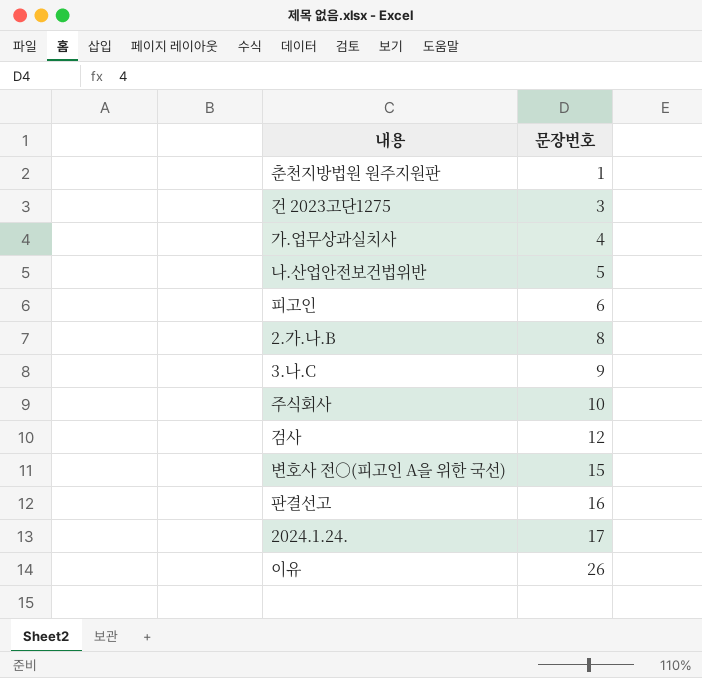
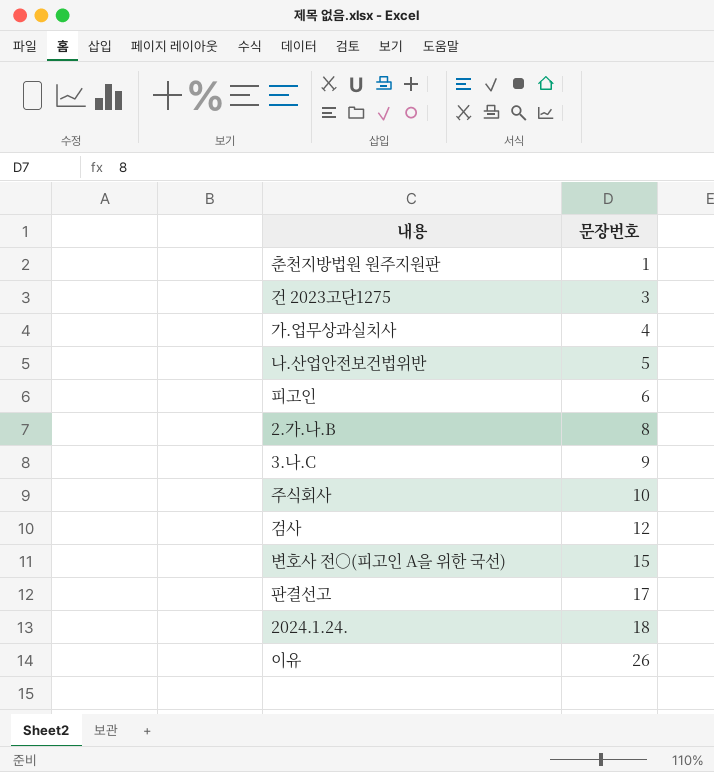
판결선고 | 문장번호: 16 -> 17
2024.1.24. | 문장번호: 17 -> 18

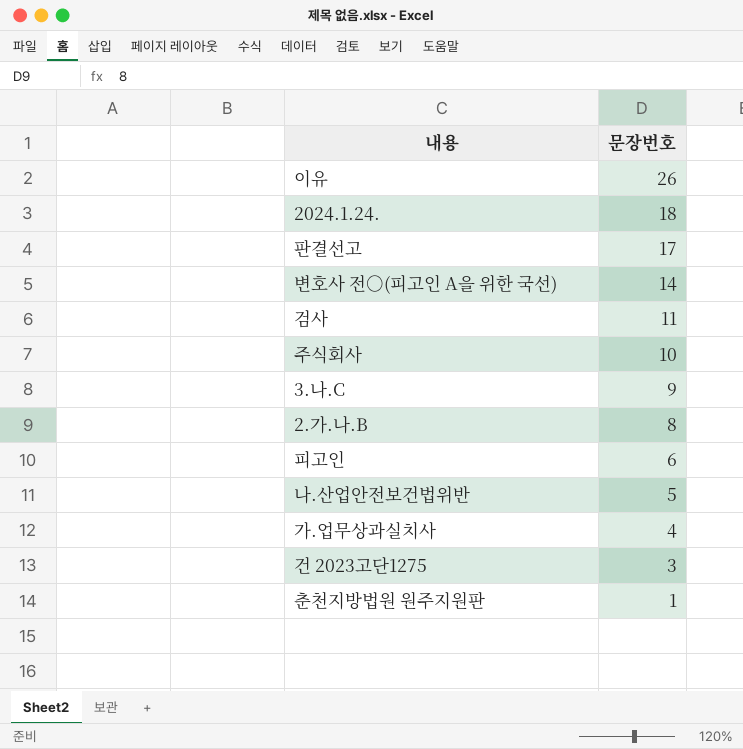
row order: 문장번호 ascending -> 문장번호 descending
변호사 전○(피고인 A을 위한 국선) | 문장번호: 15 -> 14
검사 | 문장번호: 12 -> 11

